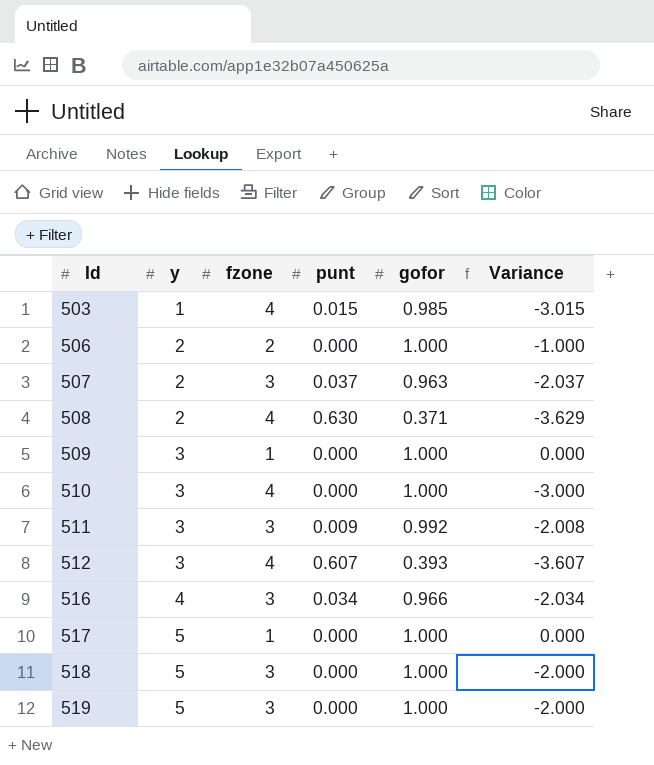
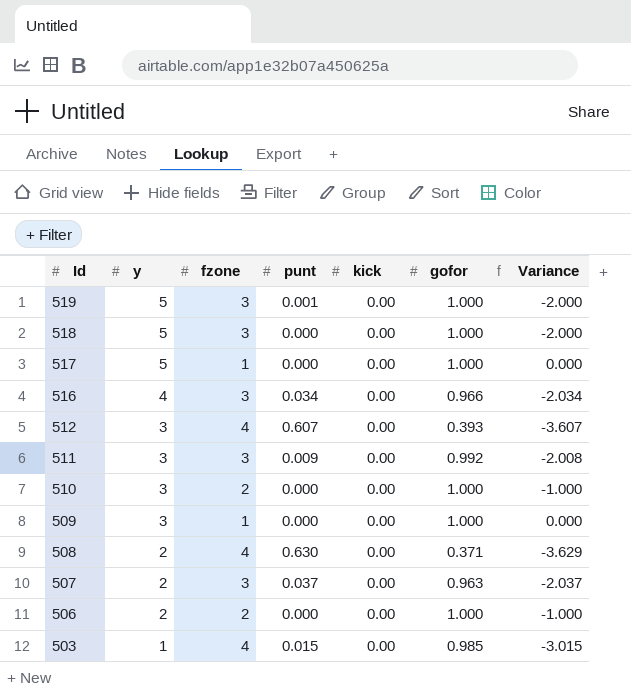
row order: Id ascending -> Id descending
column kick | position: none -> 5
519 | punt: 0.000 -> 0.001
510 | fzone: 4 -> 2
510 | Variance: -3.000 -> -1.000

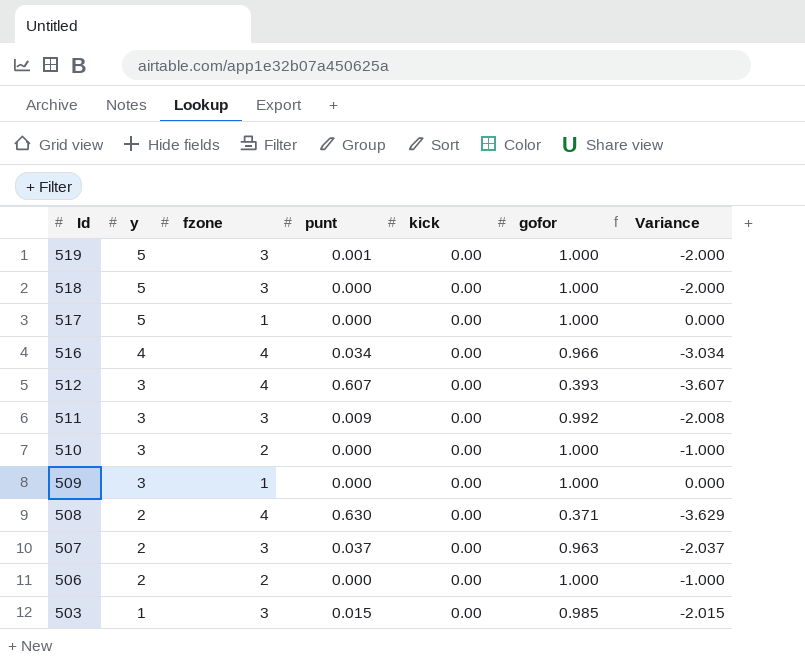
516 | fzone: 3 -> 4
516 | Variance: -2.034 -> -3.034
503 | fzone: 4 -> 3
503 | Variance: -3.015 -> -2.015

